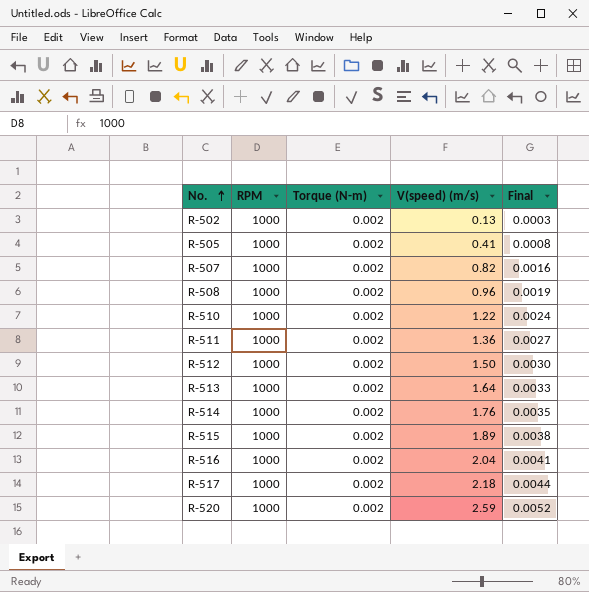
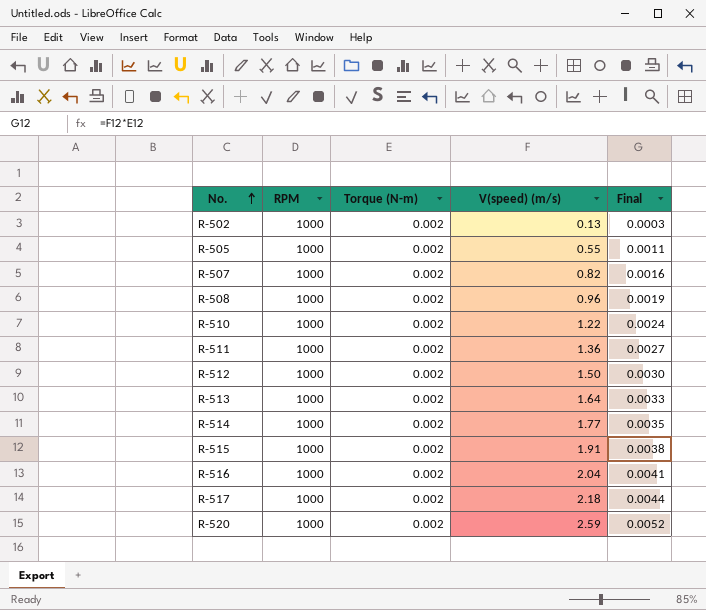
R-505 | V(speed) (m/s): 0.41 -> 0.55
R-505 | Final: 0.0008 -> 0.0011
R-514 | V(speed) (m/s): 1.76 -> 1.77
R-515 | V(speed) (m/s): 1.89 -> 1.91

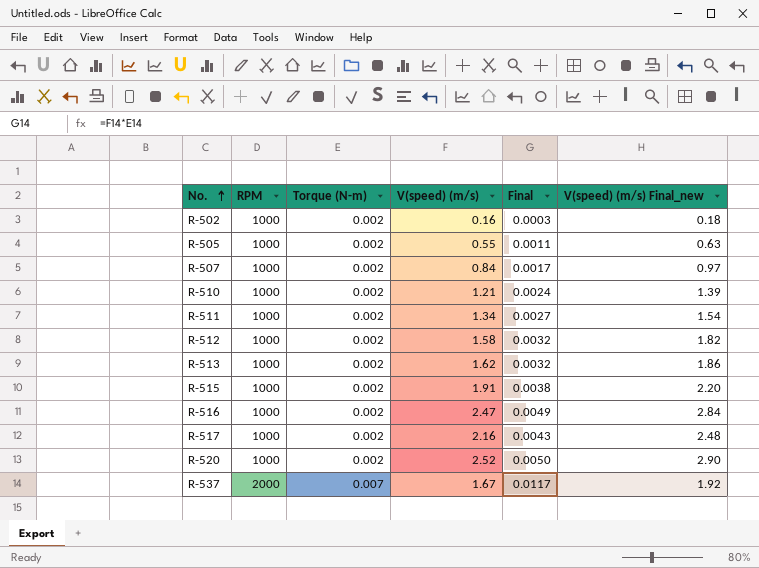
column V(speed) (m/s) Final_new | formula: none -> [V(speed) (m/s)] * 1.15
row R-508: 1000 | 0.002 | 0.96 | 0.0019 -> none
row R-514: 1000 | 0.002 | 1.77 | 0.0035 -> none
R-502 | V(speed) (m/s): 0.13 -> 0.16
R-507 | V(speed) (m/s): 0.82 -> 0.84
R-507 | Final: 0.0016 -> 0.0017
R-510 | V(speed) (m/s): 1.22 -> 1.21
R-511 | V(speed) (m/s): 1.36 -> 1.34
R-512 | V(speed) (m/s): 1.50 -> 1.58
R-512 | Final: 0.0030 -> 0.0032
R-513 | V(speed) (m/s): 1.64 -> 1.62
R-513 | Final: 0.0033 -> 0.0032
R-516 | V(speed) (m/s): 2.04 -> 2.47
R-516 | Final: 0.0041 -> 0.0049
R-517 | V(speed) (m/s): 2.18 -> 2.16
R-517 | Final: 0.0044 -> 0.0043
R-520 | V(speed) (m/s): 2.59 -> 2.52
R-520 | Final: 0.0052 -> 0.0050
row R-537: none -> 2000 | 0.007 | 1.67 | 0.0117 | 1.92

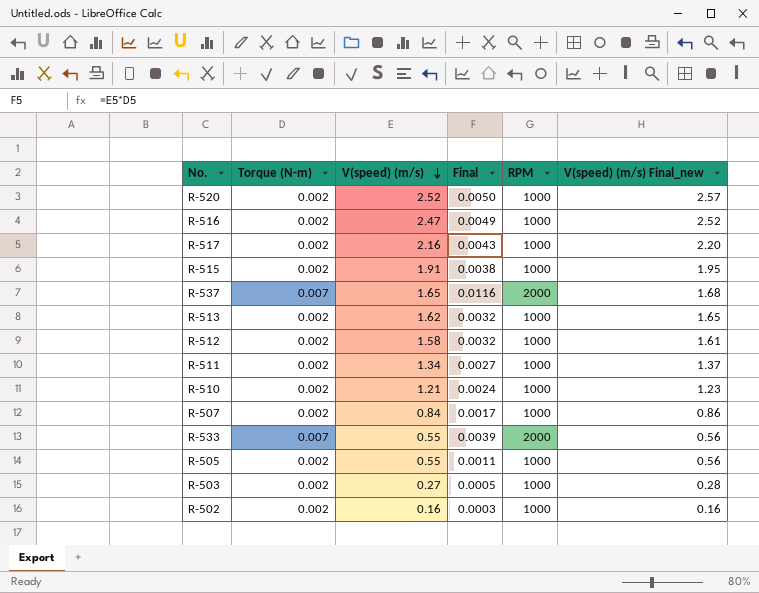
row order: No. ascending -> V(speed) (m/s) descending
column RPM | position: 2 -> 5
column V(speed) (m/s) Final_new | formula: [V(speed) (m/s)] * 1.15 -> [V(speed) (m/s)] * 1.02
R-537 | V(speed) (m/s): 1.67 -> 1.65
R-537 | Final: 0.0117 -> 0.0116
row R-533: none -> 0.007 | 0.55 | 0.0039 | 2000 | 0.56
row R-503: none -> 0.002 | 0.27 | 0.0005 | 1000 | 0.28

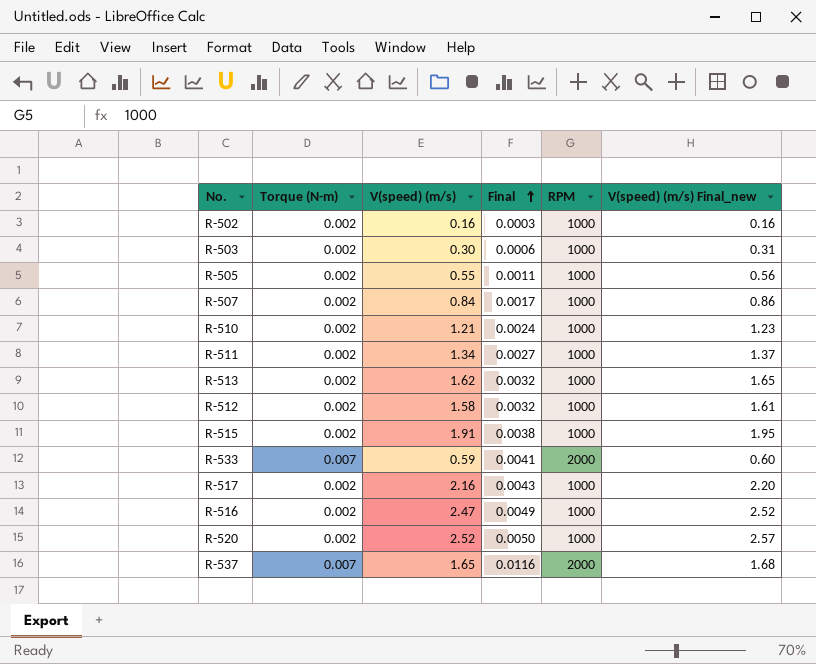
row order: V(speed) (m/s) descending -> Final ascending
R-503 | V(speed) (m/s): 0.27 -> 0.30
R-503 | Final: 0.0005 -> 0.0006
R-503 | V(speed) (m/s) Final_new: 0.28 -> 0.31
R-533 | V(speed) (m/s): 0.55 -> 0.59
R-533 | Final: 0.0039 -> 0.0041
R-533 | V(speed) (m/s) Final_new: 0.56 -> 0.60

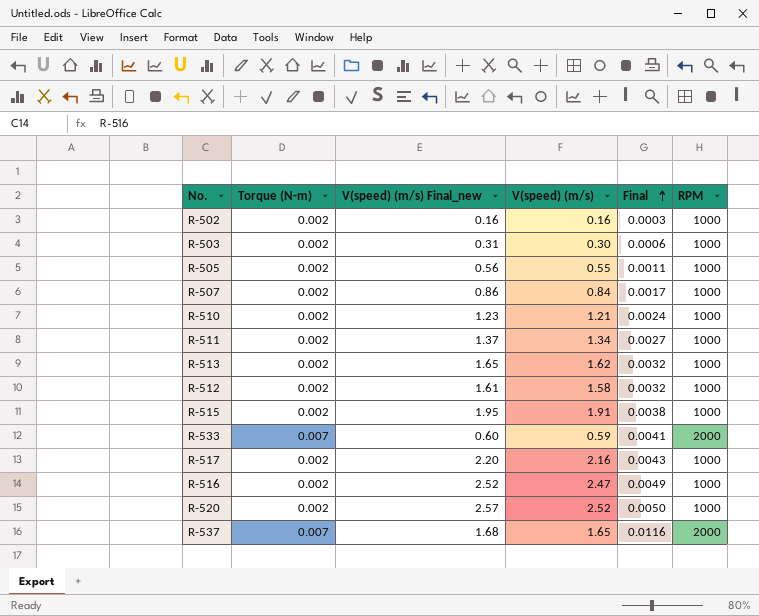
column V(speed) (m/s) Final_new | position: 6 -> 3

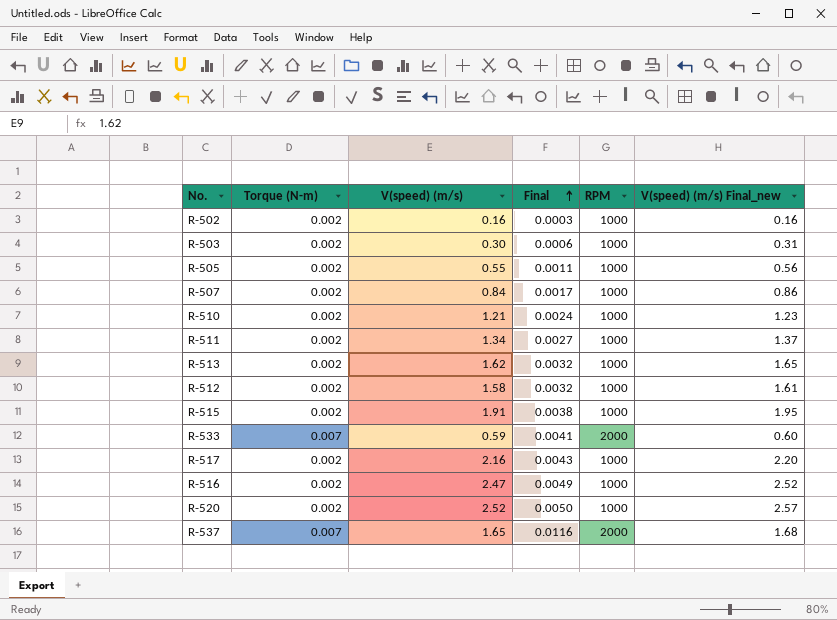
column V(speed) (m/s) Final_new | position: 3 -> 6

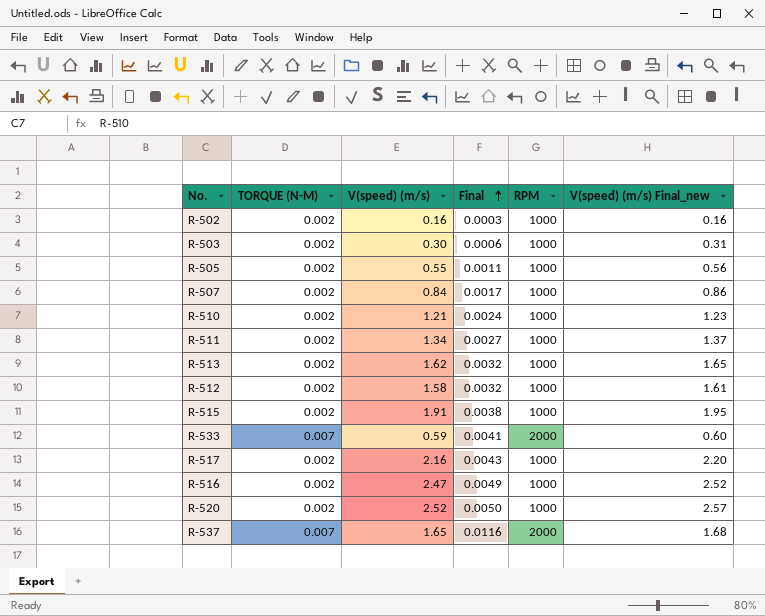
column name: Torque (N-m) -> TORQUE (N-M)

